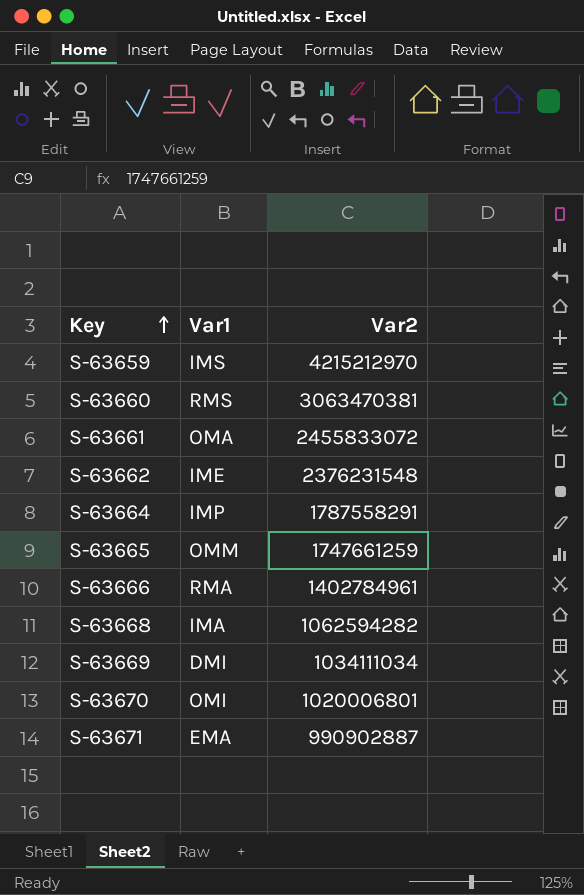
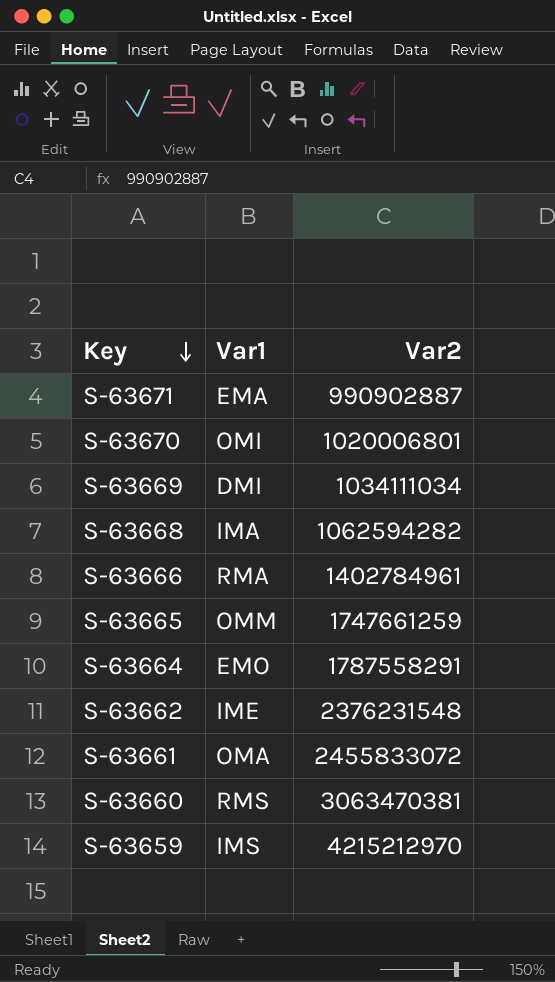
row order: Key ascending -> Key descending
S-63664 | Var1: IMP -> EMO

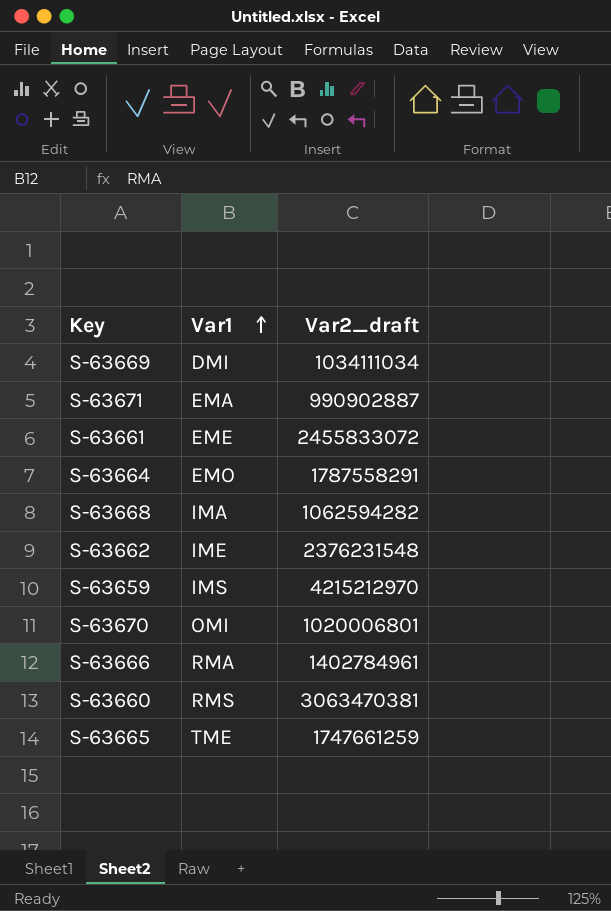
row order: Key descending -> Var1 ascending
column name: Var2 -> Var2_draft
S-63661 | Var1: OMA -> EME
S-63665 | Var1: OMM -> TME

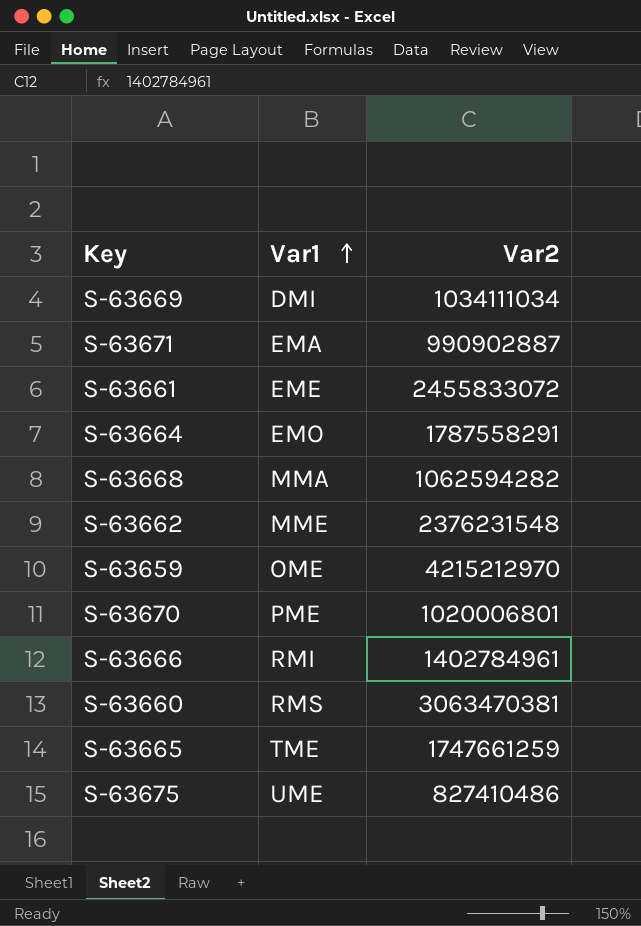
column name: Var2_draft -> Var2
S-63668 | Var1: IMA -> MMA
S-63662 | Var1: IME -> MME
S-63659 | Var1: IMS -> OME
S-63670 | Var1: OMI -> PME
S-63666 | Var1: RMA -> RMI
row S-63675: none -> UME | 827410486

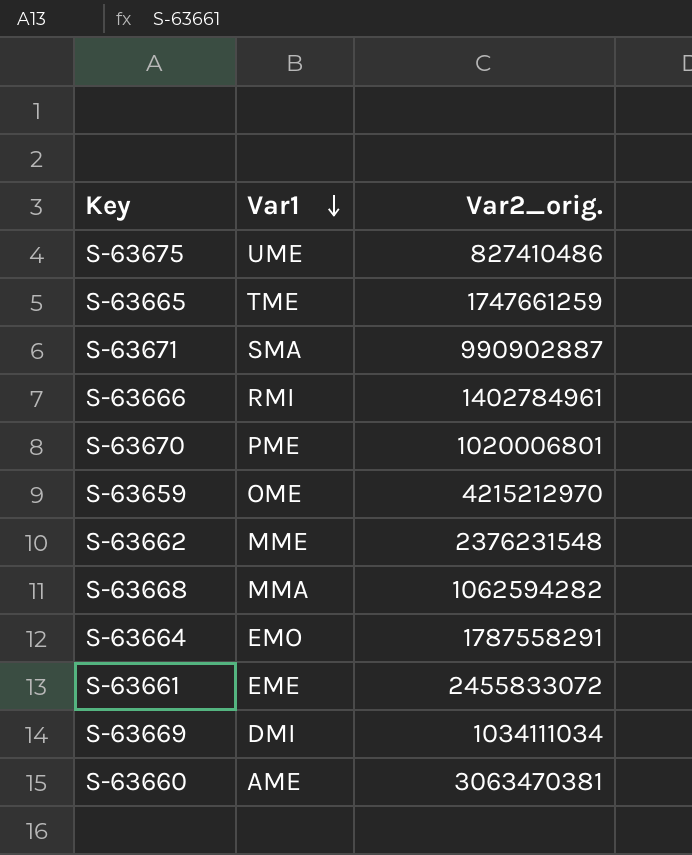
row order: Var1 ascending -> Var1 descending
column name: Var2 -> Var2_orig.
S-63671 | Var1: EMA -> SMA
S-63660 | Var1: RMS -> AME

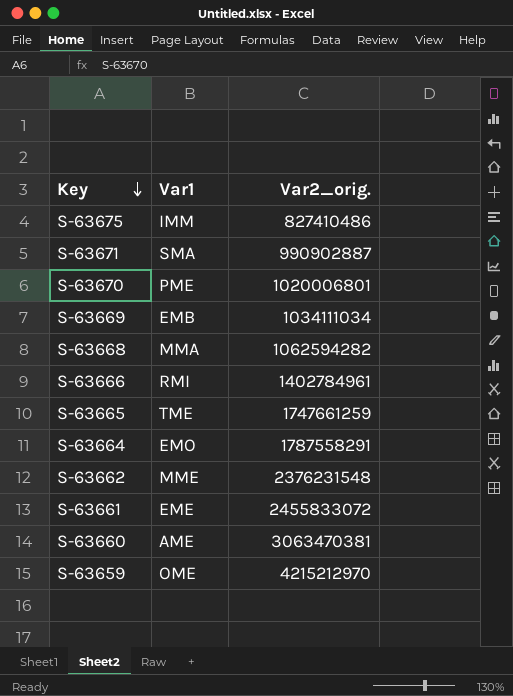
row order: Var1 descending -> Key descending
S-63675 | Var1: UME -> IMM
S-63669 | Var1: DMI -> EMB

